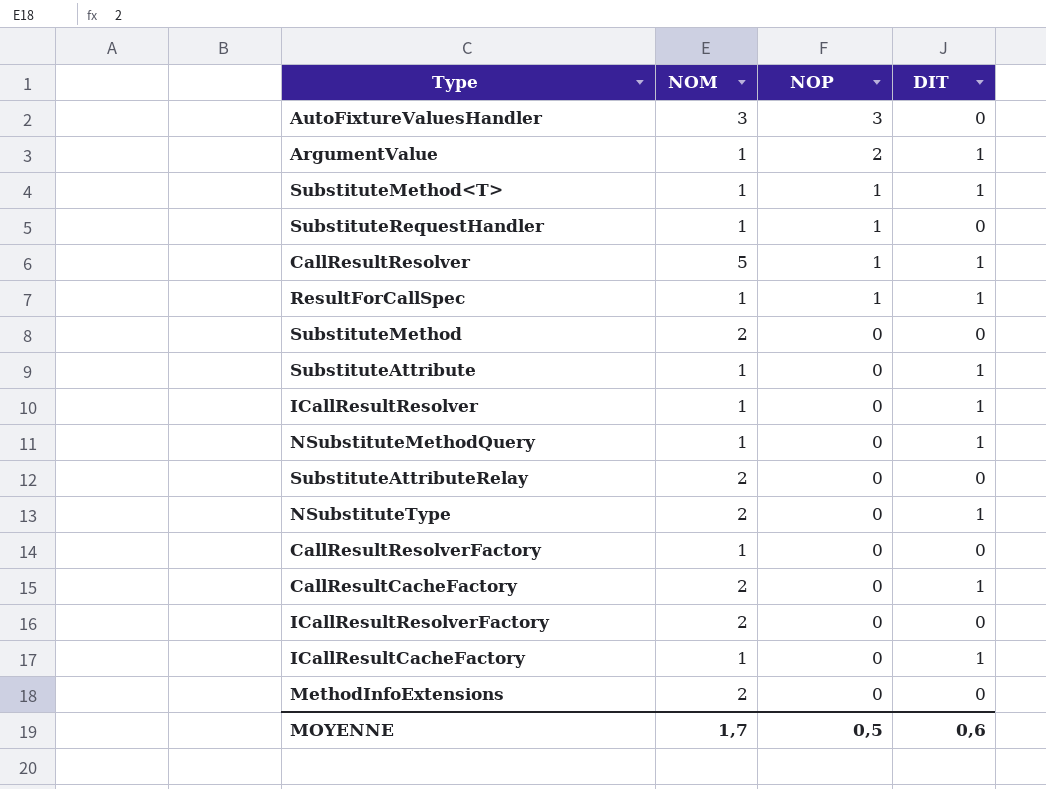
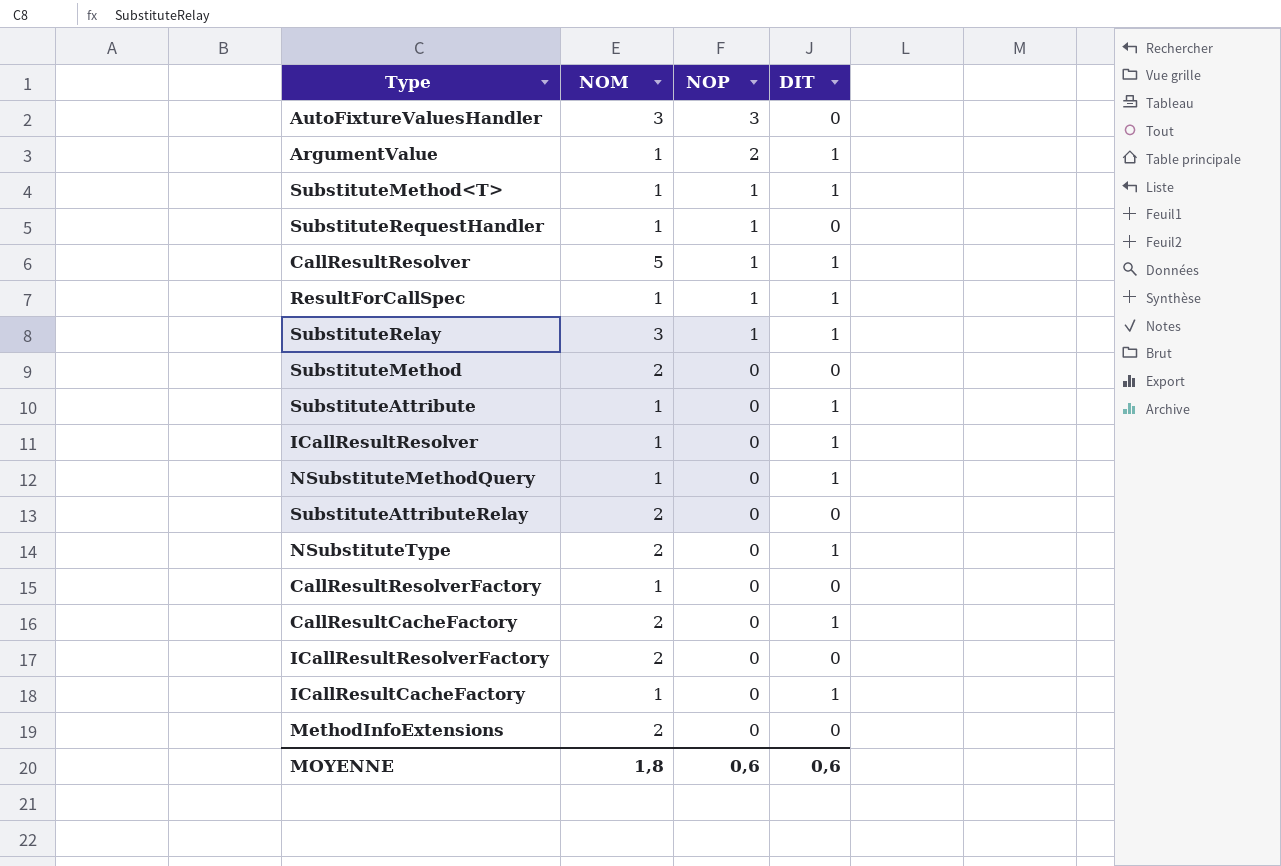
row SubstituteRelay: none -> 3 | 1 | 1
MOYENNE | NOM: 1,7 -> 1,8
MOYENNE | NOP: 0,5 -> 0,6

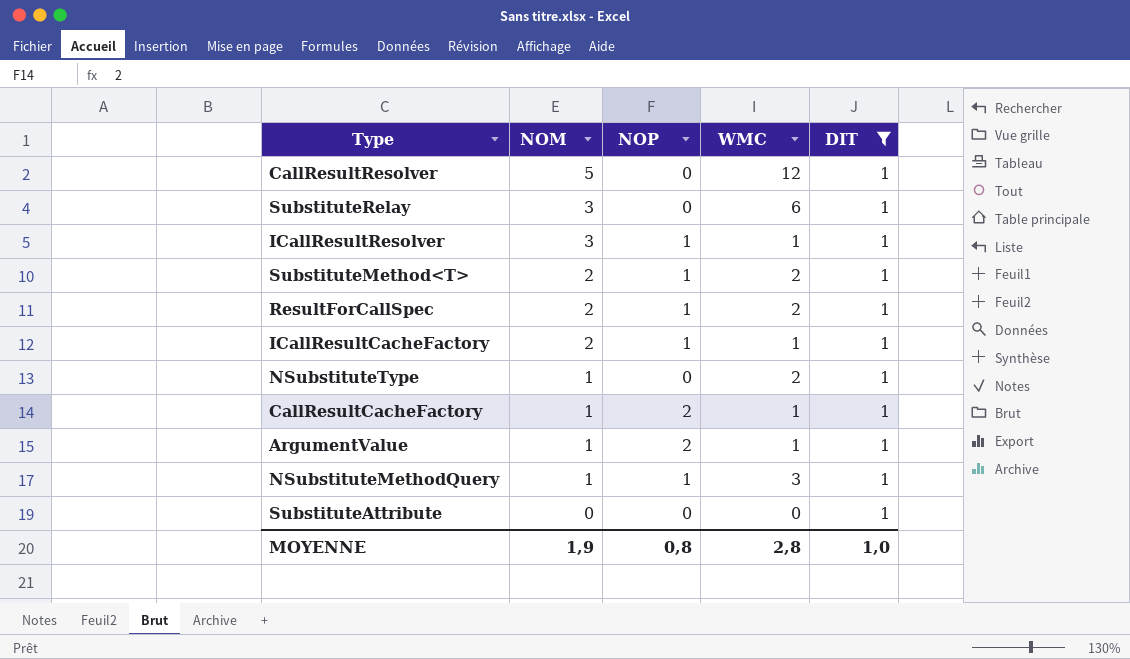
filter: none -> DIT = 1
row order: NOP descending -> NOM descending
column WMC | position: none -> 4
CallResultResolver | NOP: 1 -> 0
SubstituteRelay | NOP: 1 -> 0
ICallResultResolver | NOM: 1 -> 3
ICallResultResolver | NOP: 0 -> 1
SubstituteMethod<T> | NOM: 1 -> 2
ResultForCallSpec | NOM: 1 -> 2
ICallResultCacheFactory | NOM: 1 -> 2
ICallResultCacheFactory | NOP: 0 -> 1
NSubstituteType | NOM: 2 -> 1
CallResultCacheFactory | NOM: 2 -> 1
CallResultCacheFactory | NOP: 0 -> 2
NSubstituteMethodQuery | NOP: 0 -> 1
SubstituteAttribute | NOM: 1 -> 0
MOYENNE | NOM: 1,8 -> 1,9
MOYENNE | NOP: 0,6 -> 0,8
MOYENNE | DIT: 0,6 -> 1,0

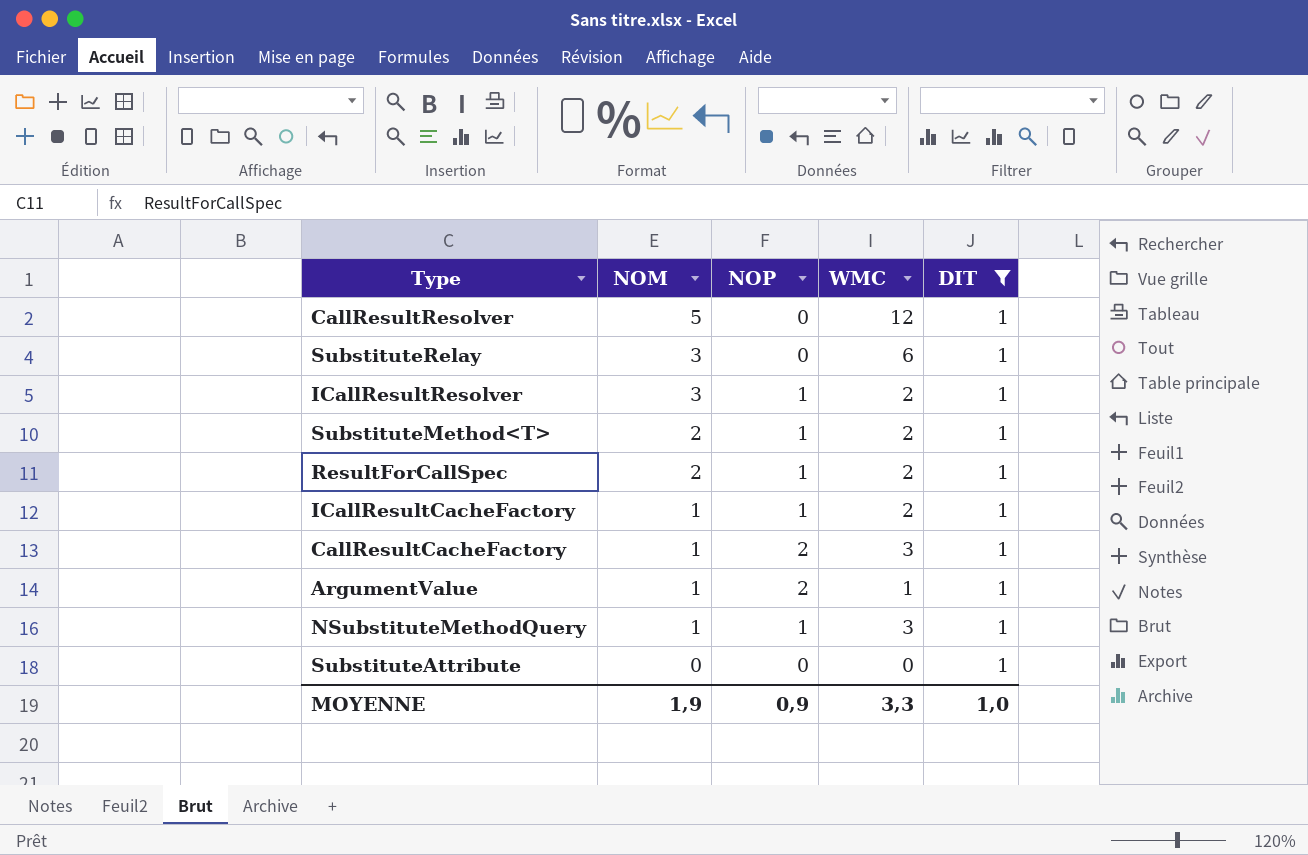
row NSubstituteType: 1 | 0 | 2 | 1 -> none
ICallResultResolver | WMC: 1 -> 2
ICallResultCacheFactory | NOM: 2 -> 1
ICallResultCacheFactory | WMC: 1 -> 2
CallResultCacheFactory | WMC: 1 -> 3
MOYENNE | NOP: 0,8 -> 0,9
MOYENNE | WMC: 2,8 -> 3,3

